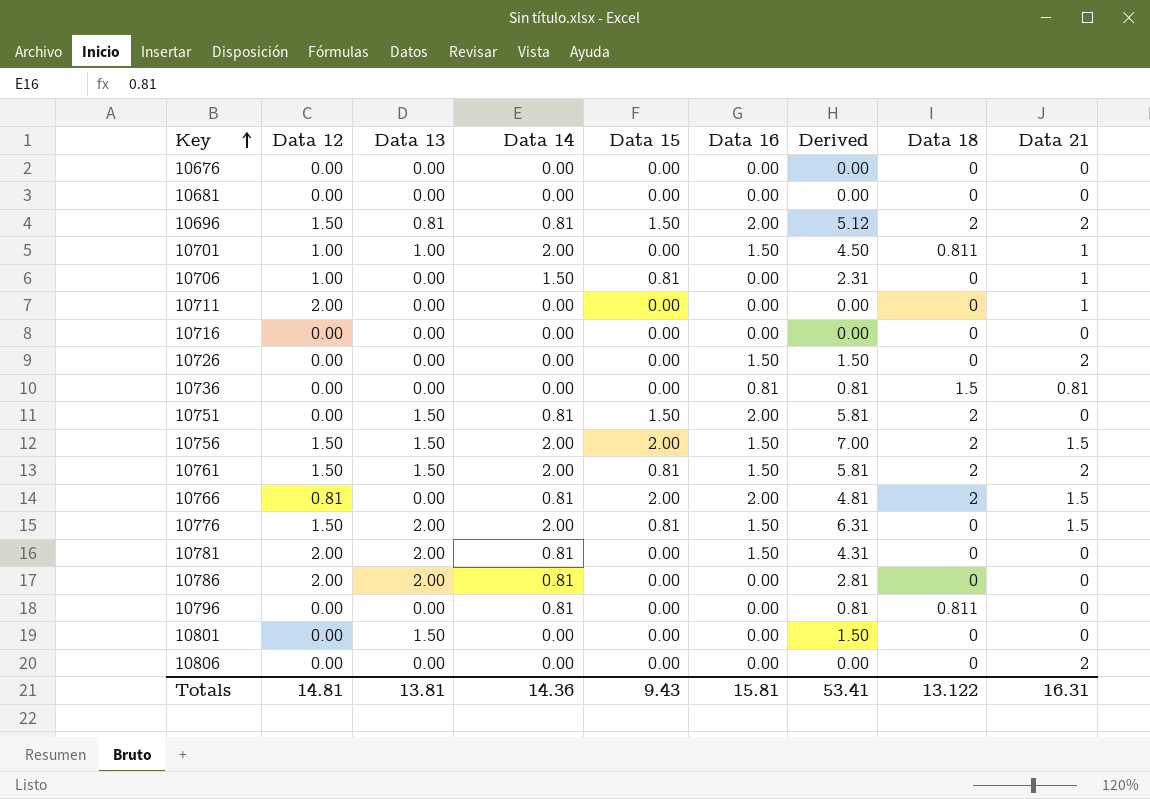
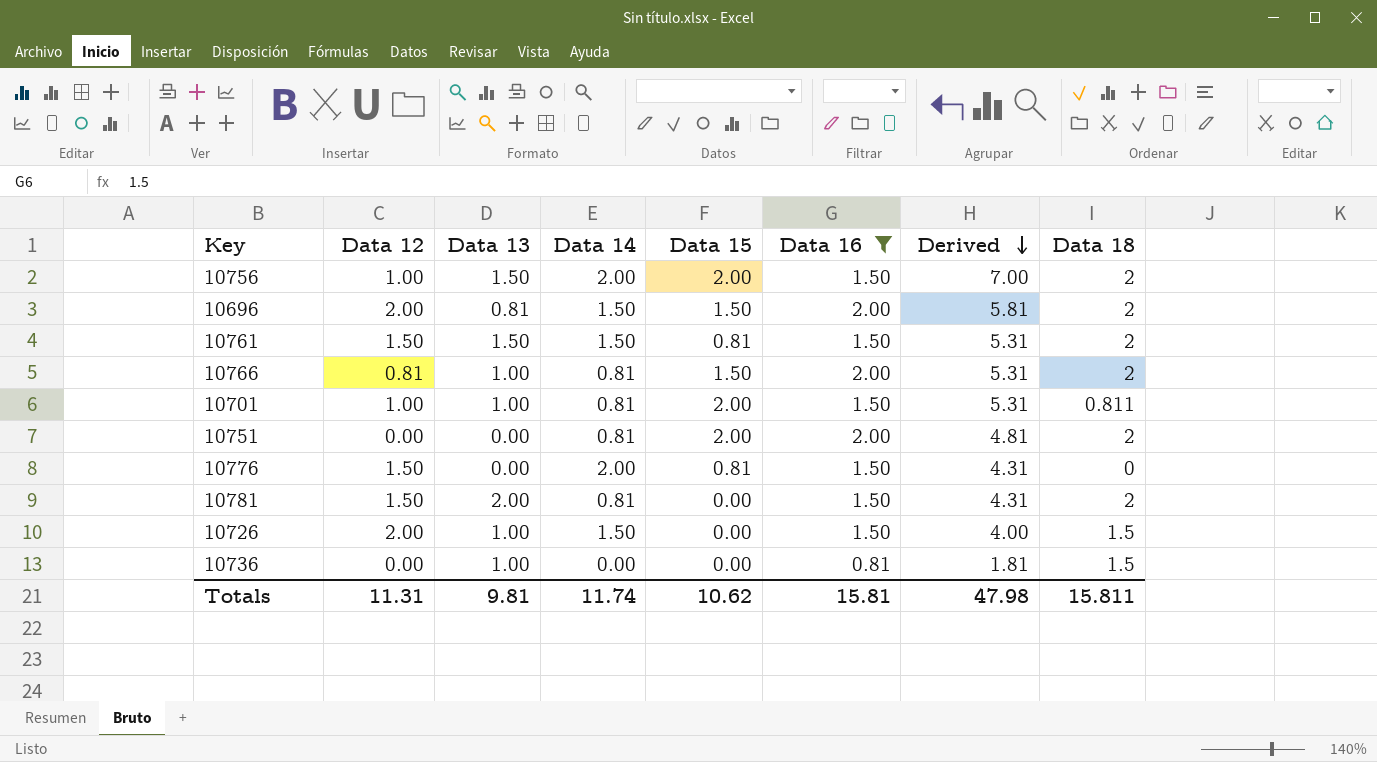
filter: none -> Data 16 != 0.00
row order: Key ascending -> Derived descending
column Data 21 | position: 9 -> none
10756 | Data 12: 1.50 -> 1.00
10696 | Data 12: 1.50 -> 2.00
10696 | Data 14: 0.81 -> 1.50
10696 | Derived: 5.12 -> 5.81
10761 | Data 14: 2.00 -> 1.50
10761 | Derived: 5.81 -> 5.31
10766 | Data 13: 0.00 -> 1.00
10766 | Data 15: 2.00 -> 1.50
10766 | Derived: 4.81 -> 5.31
10701 | Data 14: 2.00 -> 0.81
10701 | Data 15: 0.00 -> 2.00
10701 | Derived: 4.50 -> 5.31
10751 | Data 13: 1.50 -> 0.00
10751 | Data 15: 1.50 -> 2.00
10751 | Derived: 5.81 -> 4.81
10776 | Data 13: 2.00 -> 0.00
10776 | Derived: 6.31 -> 4.31
10781 | Data 12: 2.00 -> 1.50
10781 | Data 18: 0 -> 2
10726 | Data 12: 0.00 -> 2.00
10726 | Data 13: 0.00 -> 1.00
10726 | Data 14: 0.00 -> 1.50
10726 | Derived: 1.50 -> 4.00
10726 | Data 18: 0 -> 1.5
10736 | Data 13: 0.00 -> 1.00
10736 | Derived: 0.81 -> 1.81
Totals | Data 12: 14.81 -> 11.31
Totals | Data 13: 13.81 -> 9.81
Totals | Data 14: 14.36 -> 11.74
Totals | Data 15: 9.43 -> 10.62
Totals | Derived: 53.41 -> 47.98
Totals | Data 18: 13.122 -> 15.811

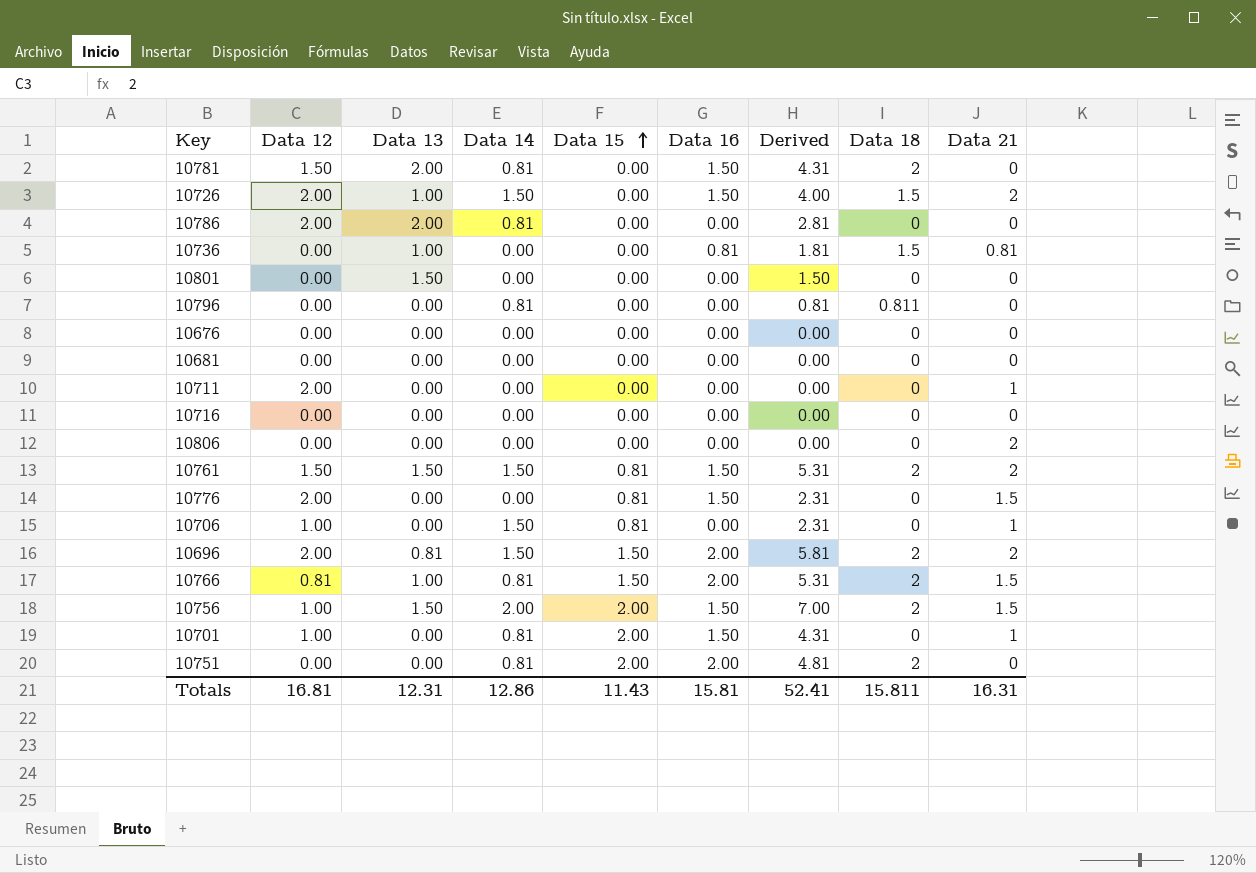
filter: Data 16 != 0.00 -> none
row order: Derived descending -> Data 15 ascending
column Data 21 | position: none -> 9
10776 | Data 12: 1.50 -> 2.00
10776 | Data 14: 2.00 -> 0.00
10776 | Derived: 4.31 -> 2.31
10701 | Data 13: 1.00 -> 0.00
10701 | Derived: 5.31 -> 4.31
10701 | Data 18: 0.811 -> 0
Totals | Data 12: 11.31 -> 16.81
Totals | Data 13: 9.81 -> 12.31
Totals | Data 14: 11.74 -> 12.86
Totals | Data 15: 10.62 -> 11.43
Totals | Derived: 47.98 -> 52.41

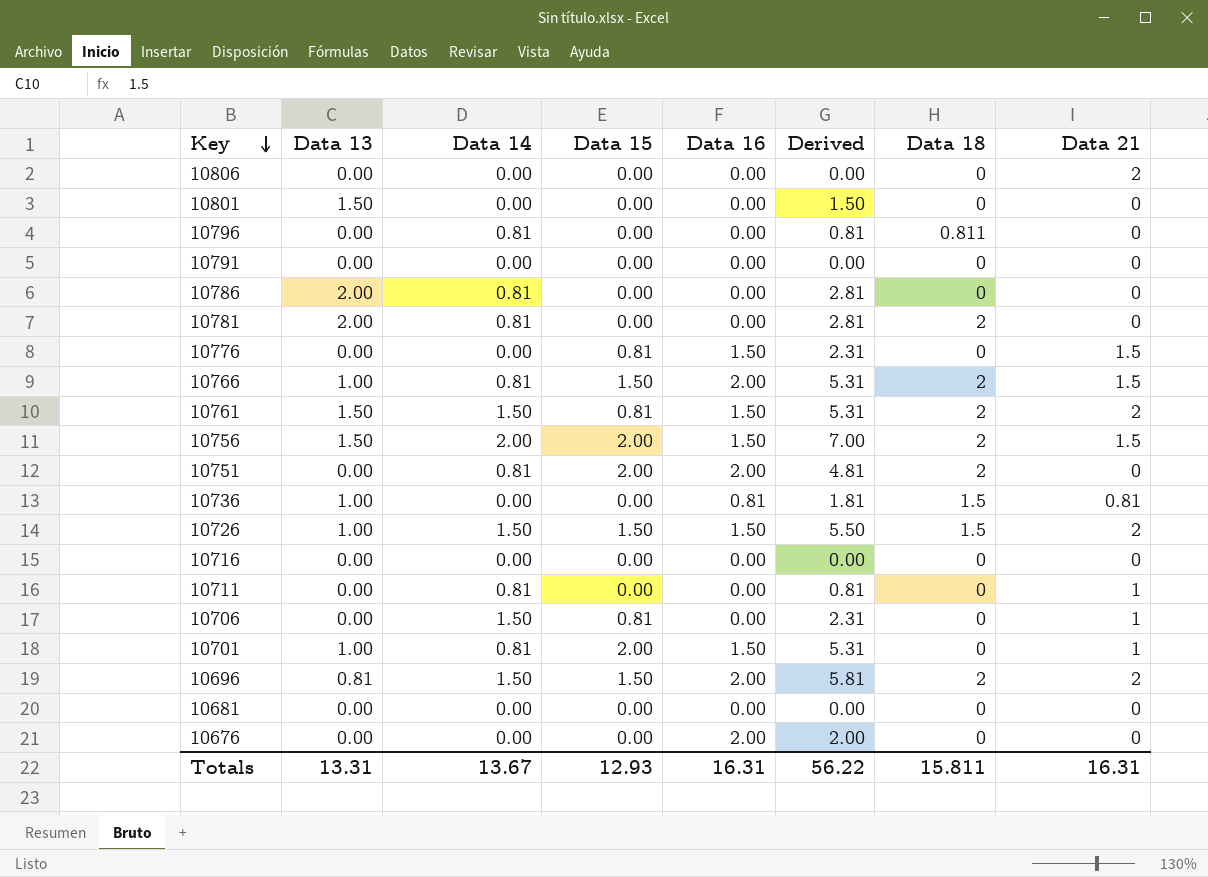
row order: Data 15 ascending -> Key descending
column Data 12 | position: 2 -> none
row 10791: none -> 0.00 | 0.00 | 0.00 | 0.00 | 0.00 | 0 | 0
10781 | Data 16: 1.50 -> 0.00
10781 | Derived: 4.31 -> 2.81
10726 | Data 15: 0.00 -> 1.50
10726 | Derived: 4.00 -> 5.50
10711 | Data 14: 0.00 -> 0.81
10711 | Derived: 0.00 -> 0.81
10701 | Data 13: 0.00 -> 1.00
10701 | Derived: 4.31 -> 5.31
10676 | Data 16: 0.00 -> 2.00
10676 | Derived: 0.00 -> 2.00
Totals | Data 13: 12.31 -> 13.31
Totals | Data 14: 12.86 -> 13.67
Totals | Data 15: 11.43 -> 12.93
Totals | Data 16: 15.81 -> 16.31
Totals | Derived: 52.41 -> 56.22

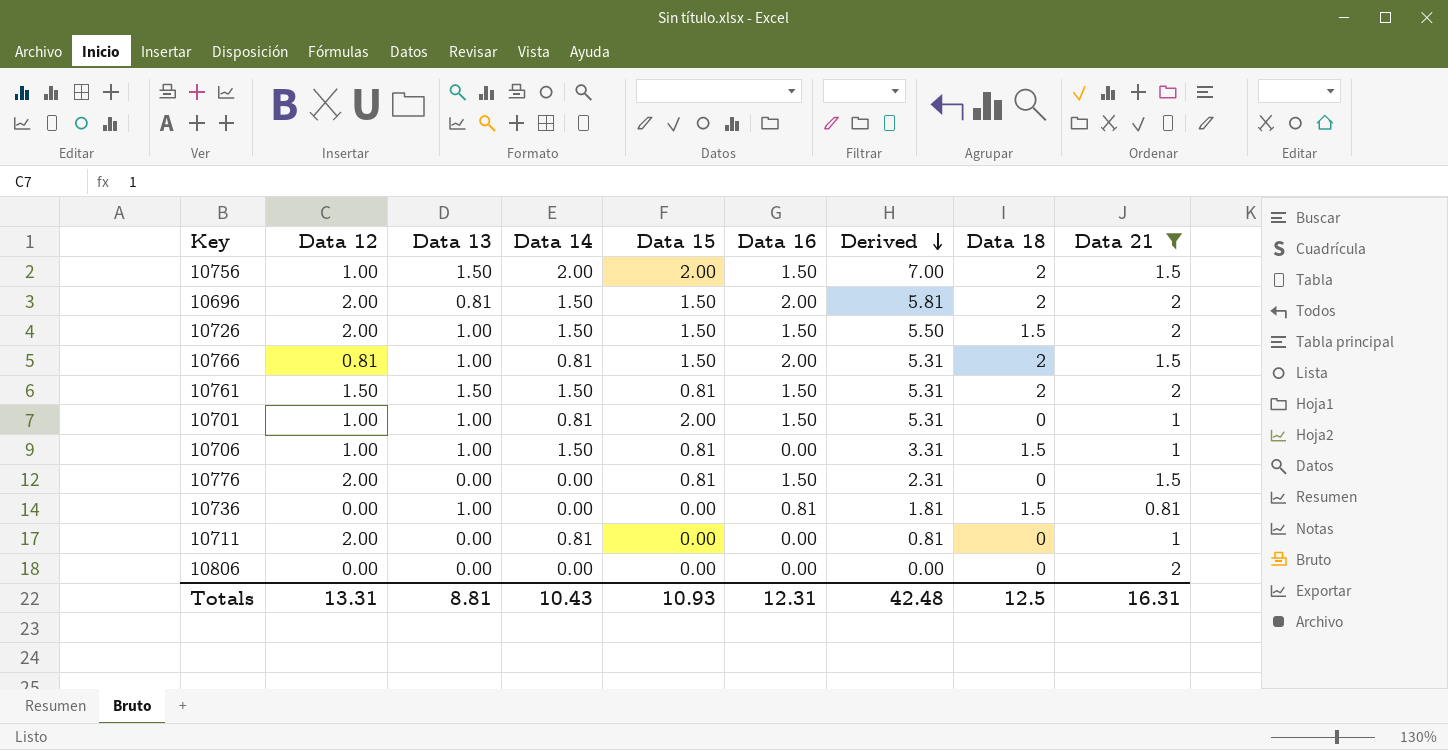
filter: none -> Data 21 != 0
row order: Key descending -> Derived descending
column Data 12 | position: none -> 2
10706 | Data 13: 0.00 -> 1.00
10706 | Derived: 2.31 -> 3.31
10706 | Data 18: 0 -> 1.5
Totals | Data 13: 13.31 -> 8.81
Totals | Data 14: 13.67 -> 10.43
Totals | Data 15: 12.93 -> 10.93
Totals | Data 16: 16.31 -> 12.31
Totals | Derived: 56.22 -> 42.48
Totals | Data 18: 15.811 -> 12.5

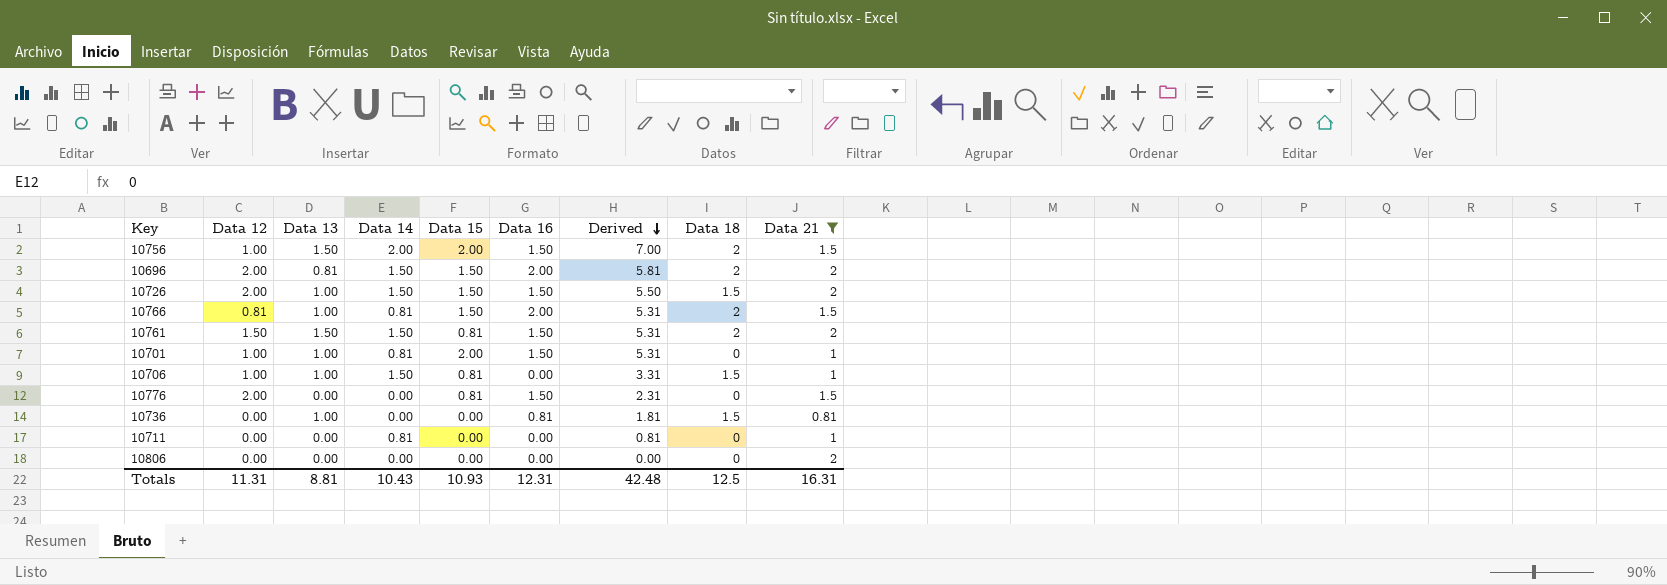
10711 | Data 12: 2.00 -> 0.00
Totals | Data 12: 13.31 -> 11.31

